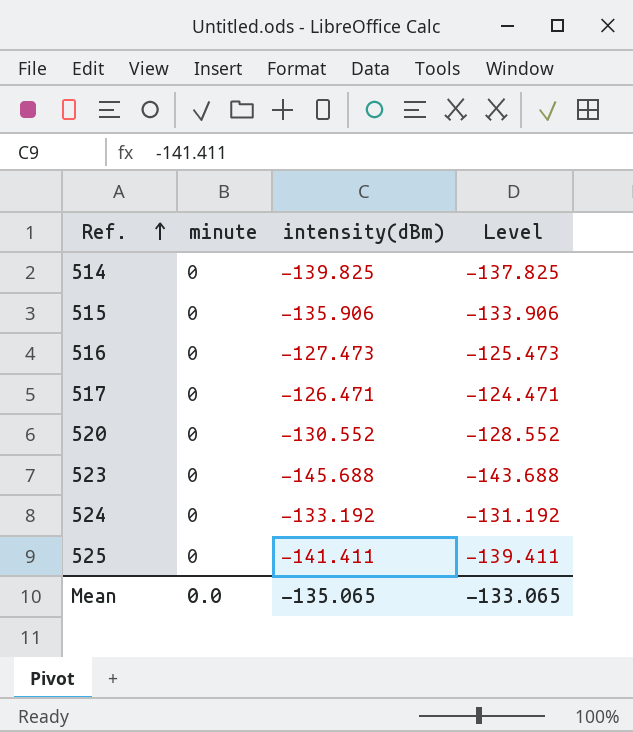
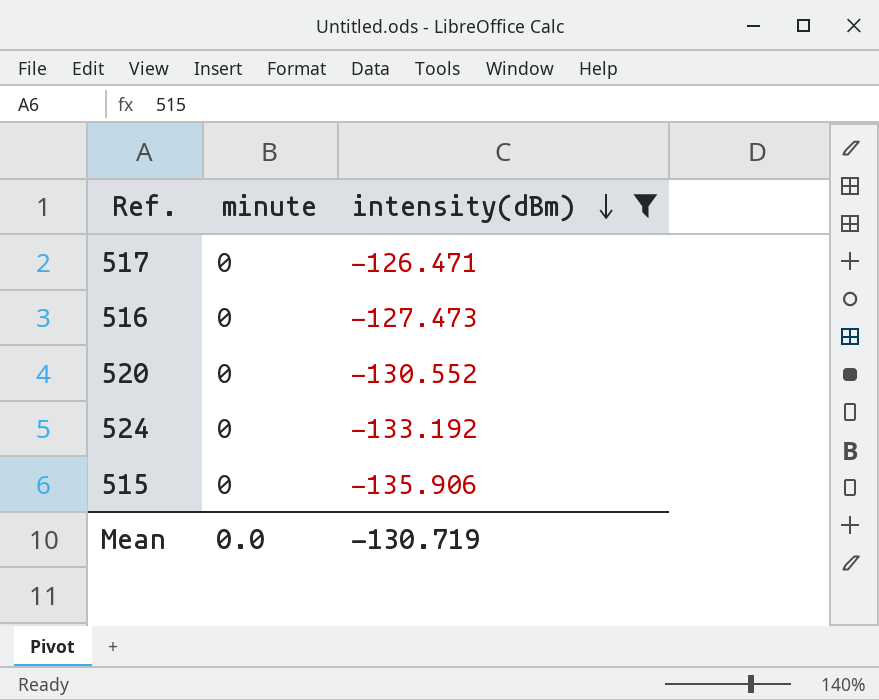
filter: none -> intensity(dBm) >= -135.906
row order: Ref. ascending -> intensity(dBm) descending
column Level | formula: [intensity(dBm)] + 2 -> none
Mean | intensity(dBm): -135.065 -> -130.719

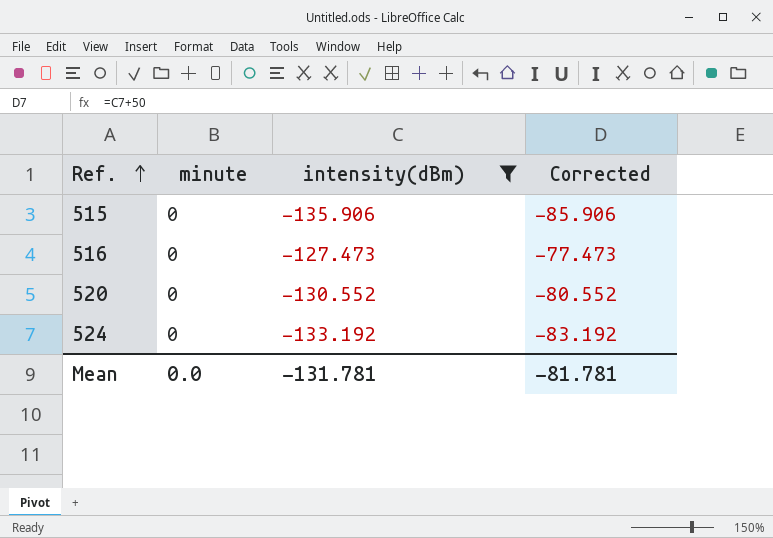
row order: intensity(dBm) descending -> Ref. ascending
column Corrected | formula: none -> [intensity(dBm)] + 50
row 517: 0 | -126.471 -> none
Mean | intensity(dBm): -130.719 -> -131.781

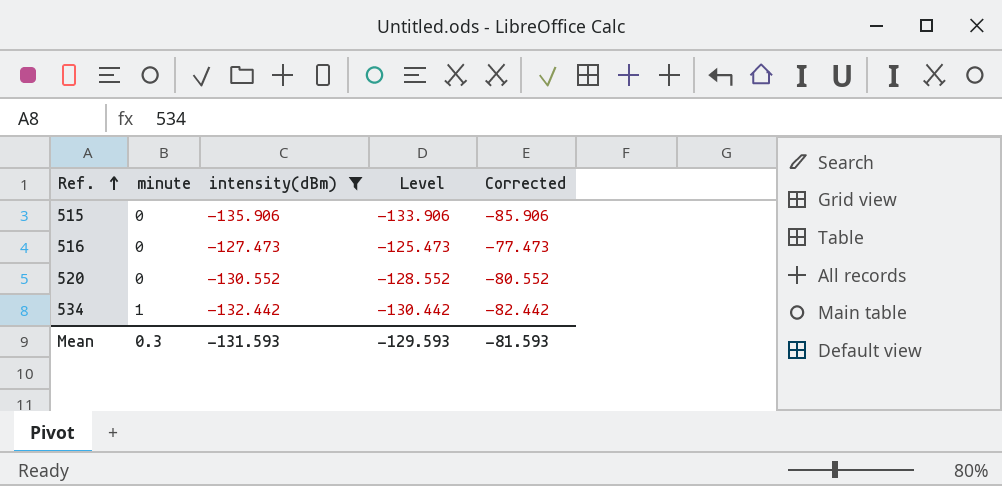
column Level | formula: none -> [intensity(dBm)] + 2
row 524: 0 | -133.192 | -83.192 -> none
row 534: none -> 1 | -132.442 | -130.442 | -82.442
Mean | minute: 0.0 -> 0.3
Mean | intensity(dBm): -131.781 -> -131.593
Mean | Corrected: -81.781 -> -81.593

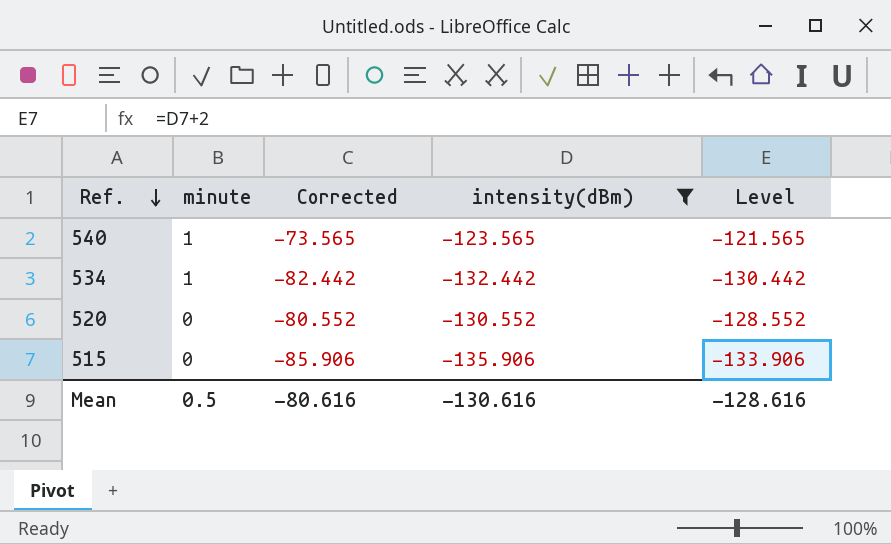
row order: Ref. ascending -> Ref. descending
column Corrected | position: 5 -> 3
row 516: 0 | -127.473 | -125.473 | -77.473 -> none
row 540: none -> 1 | -73.565 | -123.565 | -121.565
Mean | minute: 0.3 -> 0.5
Mean | Corrected: -81.593 -> -80.616
Mean | intensity(dBm): -131.593 -> -130.616
Mean | Level: -129.593 -> -128.616

